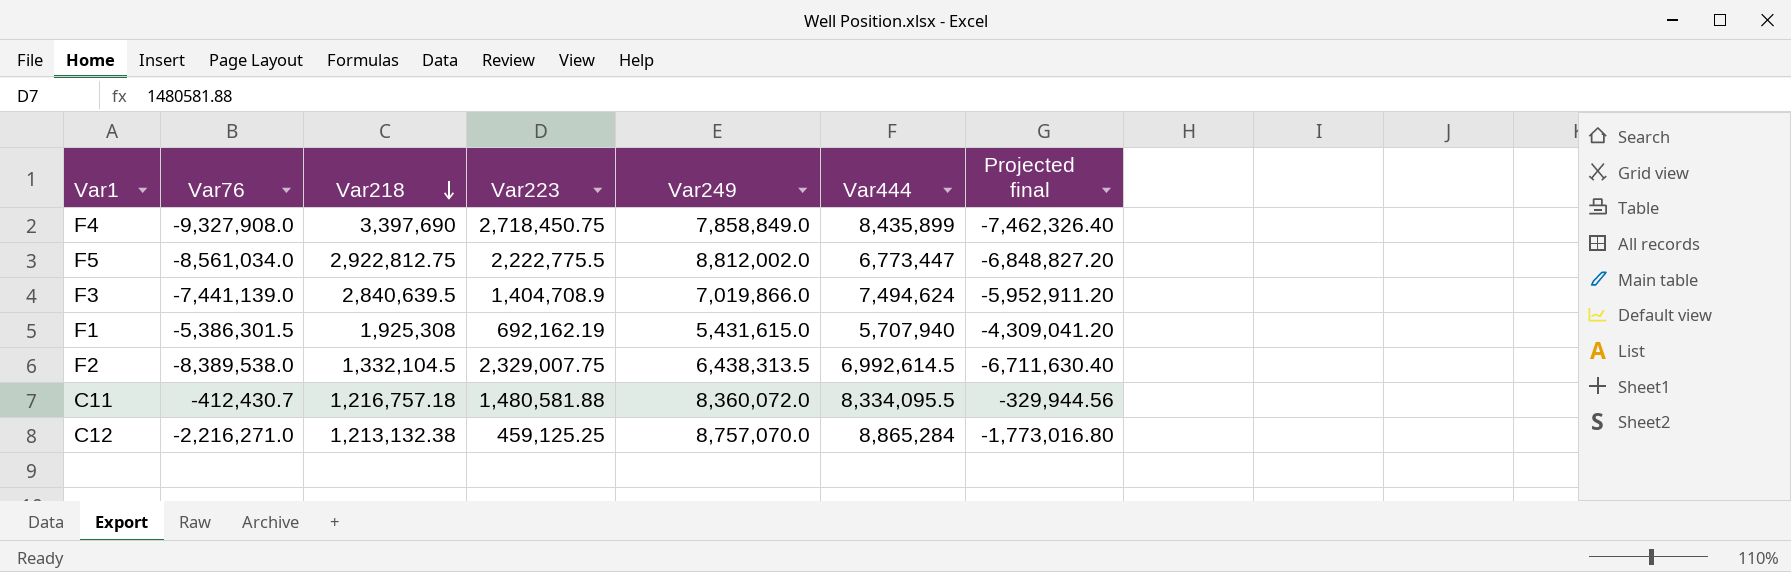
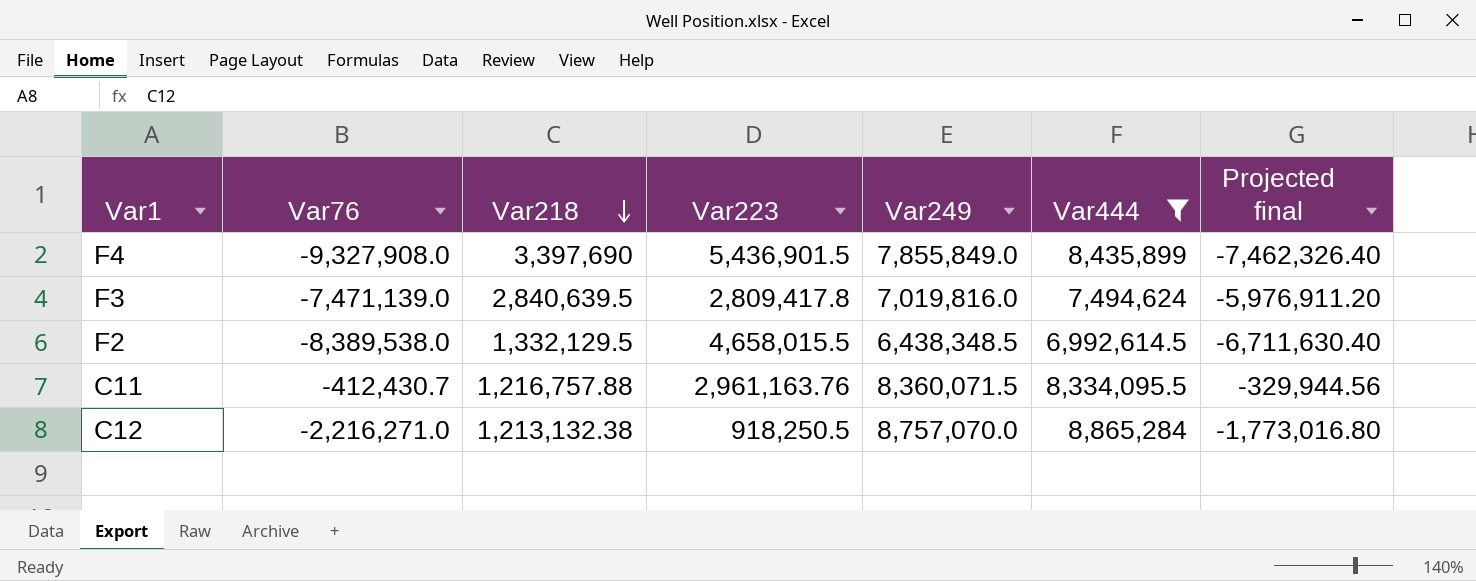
filter: none -> Var444 >= 6,992,614.5
F4 | Var223: 2,718,450.75 -> 5,436,901.5
F4 | Var249: 7,858,849.0 -> 7,855,849.0
F3 | Var76: -7,441,139.0 -> -7,471,139.0
F3 | Var223: 1,404,708.9 -> 2,809,417.8
F3 | Var249: 7,019,866.0 -> 7,019,816.0
F3 | Projected final: -5,952,911.20 -> -5,976,911.20
F2 | Var218: 1,332,104.5 -> 1,332,129.5
F2 | Var223: 2,329,007.75 -> 4,658,015.5
F2 | Var249: 6,438,313.5 -> 6,438,348.5
C11 | Var218: 1,216,757.18 -> 1,216,757.88
C11 | Var223: 1,480,581.88 -> 2,961,163.76
C11 | Var249: 8,360,072.0 -> 8,360,071.5
C12 | Var223: 459,125.25 -> 918,250.5

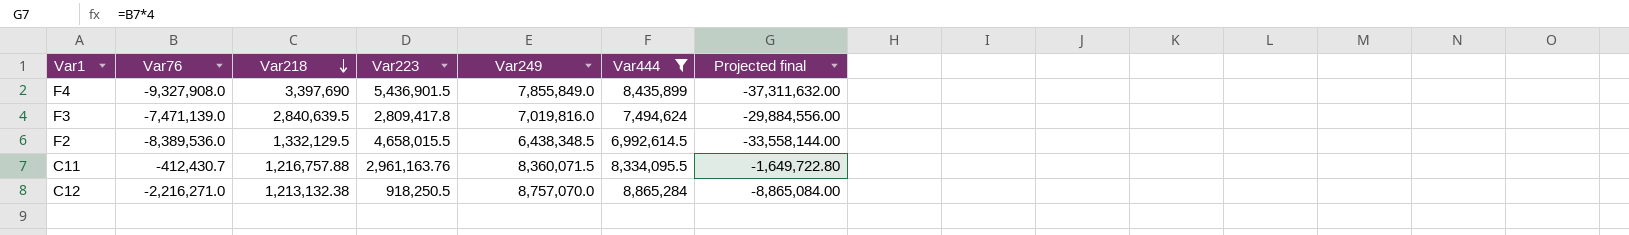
column Projected final | formula: [Var76] * 0.8 -> [Var76] * 4
F2 | Var76: -8,389,538.0 -> -8,389,536.0

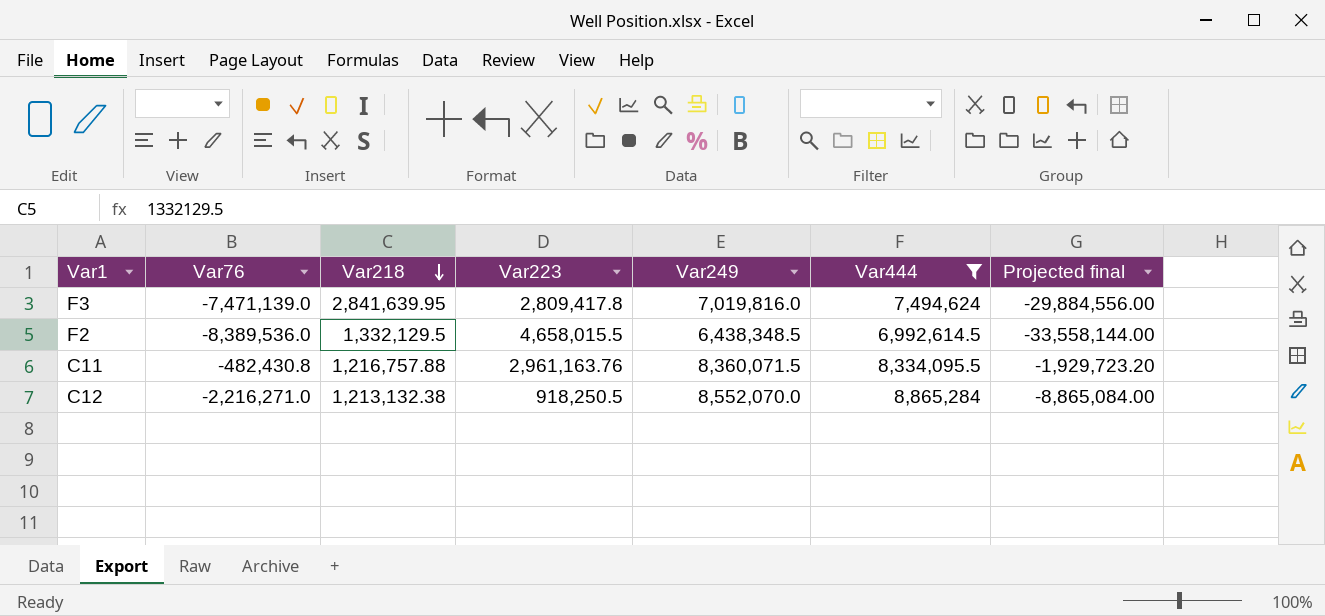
row F4: -9,327,908.0 | 3,397,690 | 5,436,901.5 | 7,855,849.0 | 8,435,899 | -37,311,632.00 -> none
F3 | Var218: 2,840,639.5 -> 2,841,639.95
C11 | Var76: -412,430.7 -> -482,430.8
C11 | Projected final: -1,649,722.80 -> -1,929,723.20
C12 | Var249: 8,757,070.0 -> 8,552,070.0

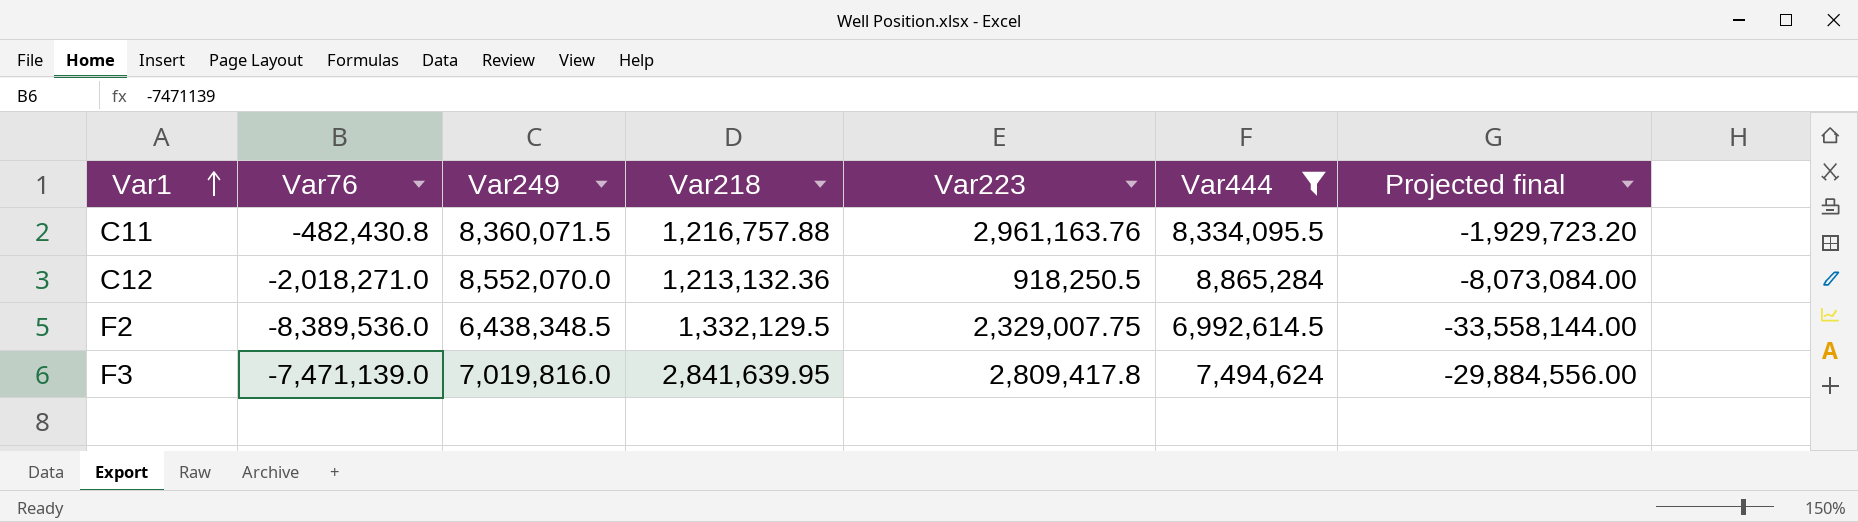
row order: Var218 descending -> Var1 ascending
column Var249 | position: 5 -> 3
C12 | Var76: -2,216,271.0 -> -2,018,271.0
C12 | Var218: 1,213,132.38 -> 1,213,132.36
C12 | Projected final: -8,865,084.00 -> -8,073,084.00
F2 | Var223: 4,658,015.5 -> 2,329,007.75

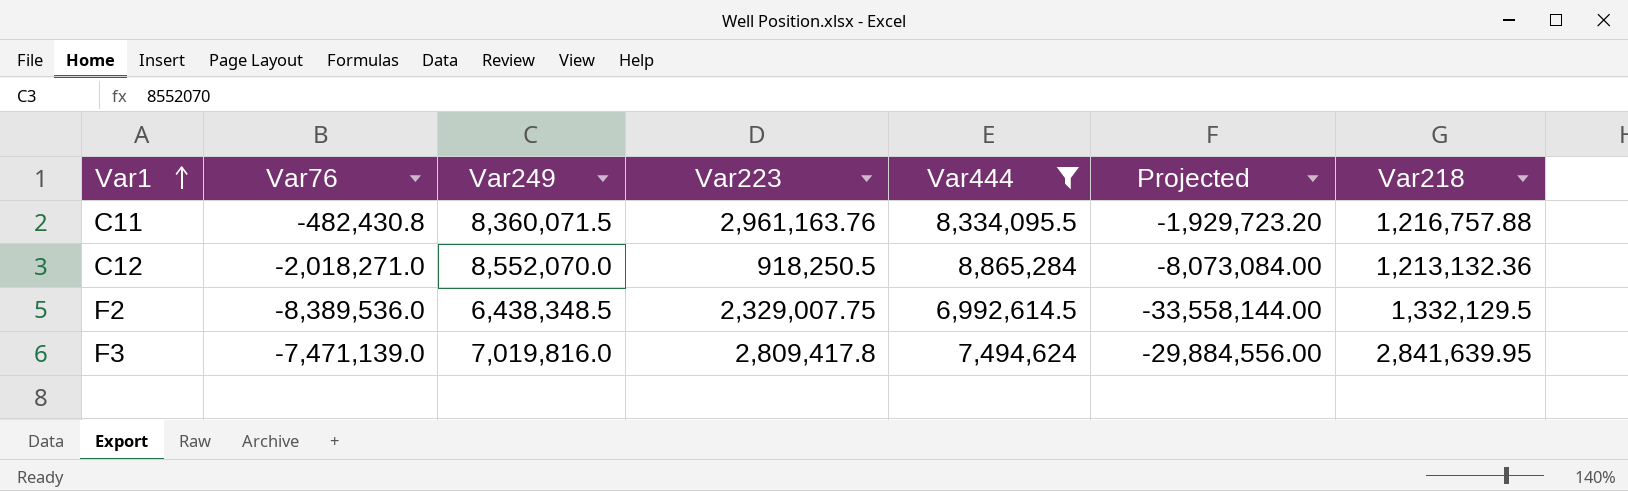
column name: Projected final -> Projected
column Var218 | position: 4 -> 7

